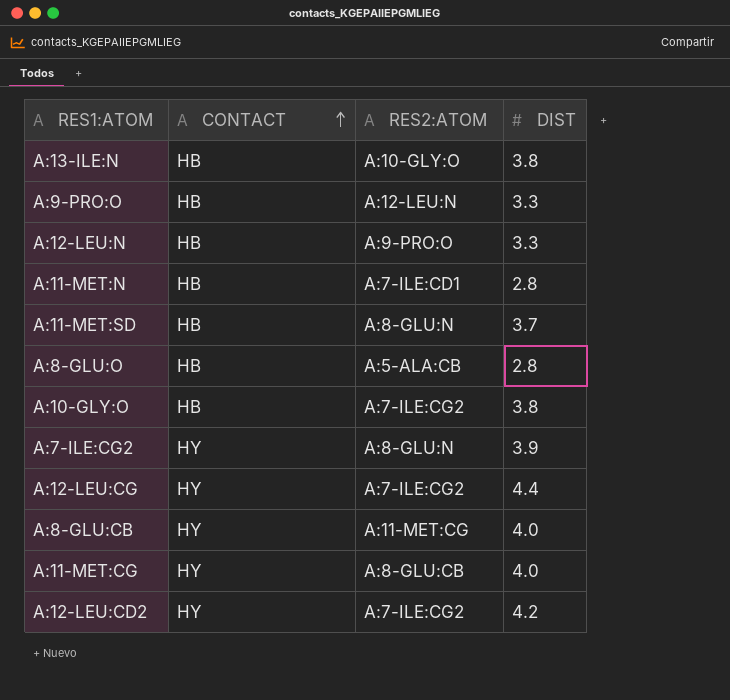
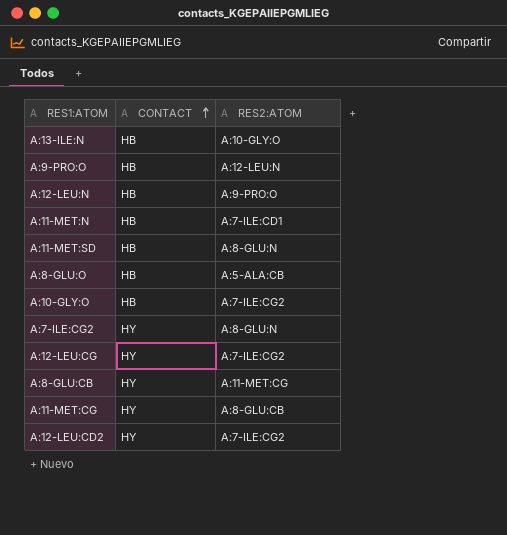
column DIST | position: 4 -> none

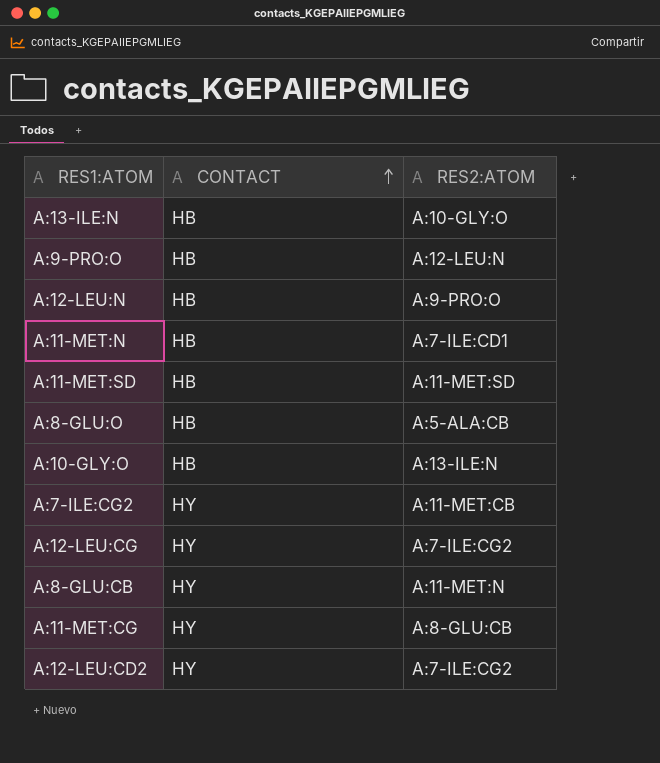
A:11-MET:SD | RES2:ATOM: A:8-GLU:N -> A:11-MET:SD
A:10-GLY:O | RES2:ATOM: A:7-ILE:CG2 -> A:13-ILE:N
A:7-ILE:CG2 | RES2:ATOM: A:8-GLU:N -> A:11-MET:CB
A:8-GLU:CB | RES2:ATOM: A:11-MET:CG -> A:11-MET:N

